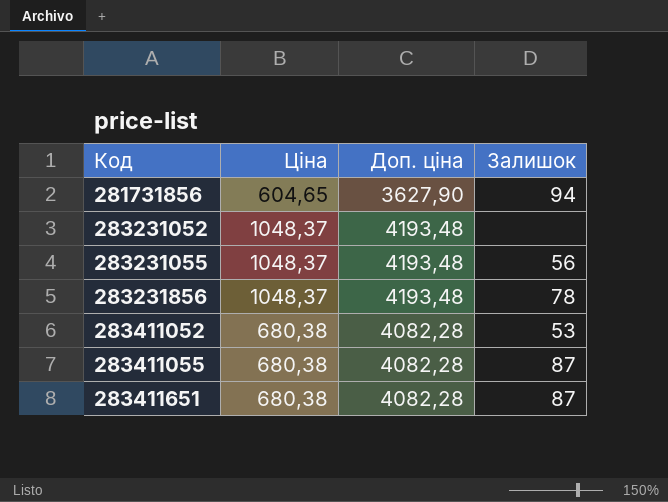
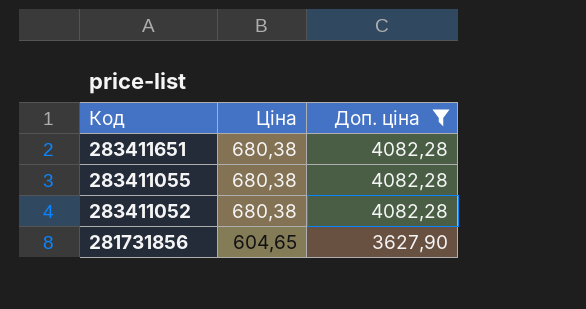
filter: none -> Доп. ціна != 4193,48
row order: Код ascending -> Код descending
column Залишок | position: 4 -> none

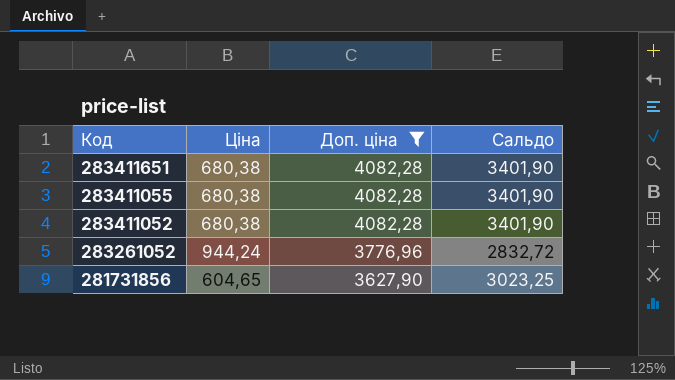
column Сальдо | formula: none -> [Доп. ціна] - [Ціна]
row 283261052: none -> 944,24 | 3776,96 | 2832,72

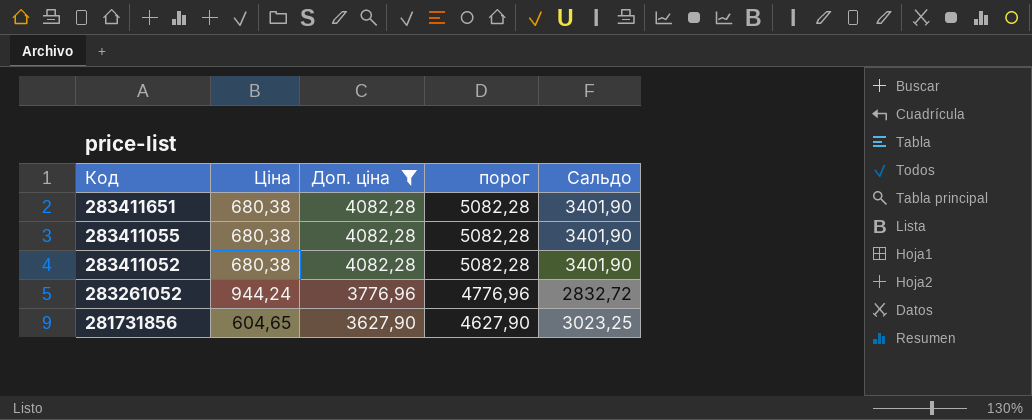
column порог | formula: none -> [Доп. ціна] + 1000

